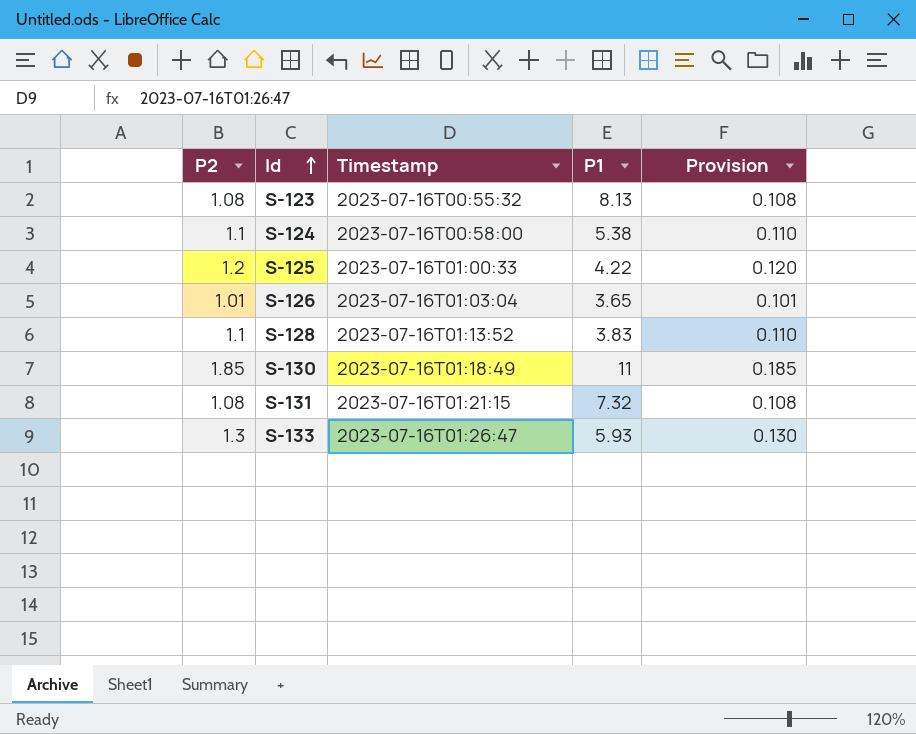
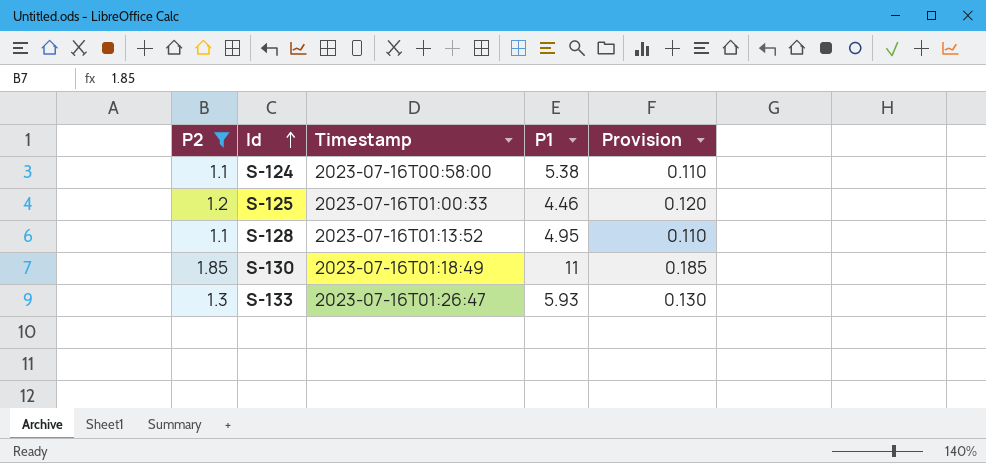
filter: none -> P2 >= 1.1
S-125 | P1: 4.22 -> 4.46
S-128 | P1: 3.83 -> 4.95

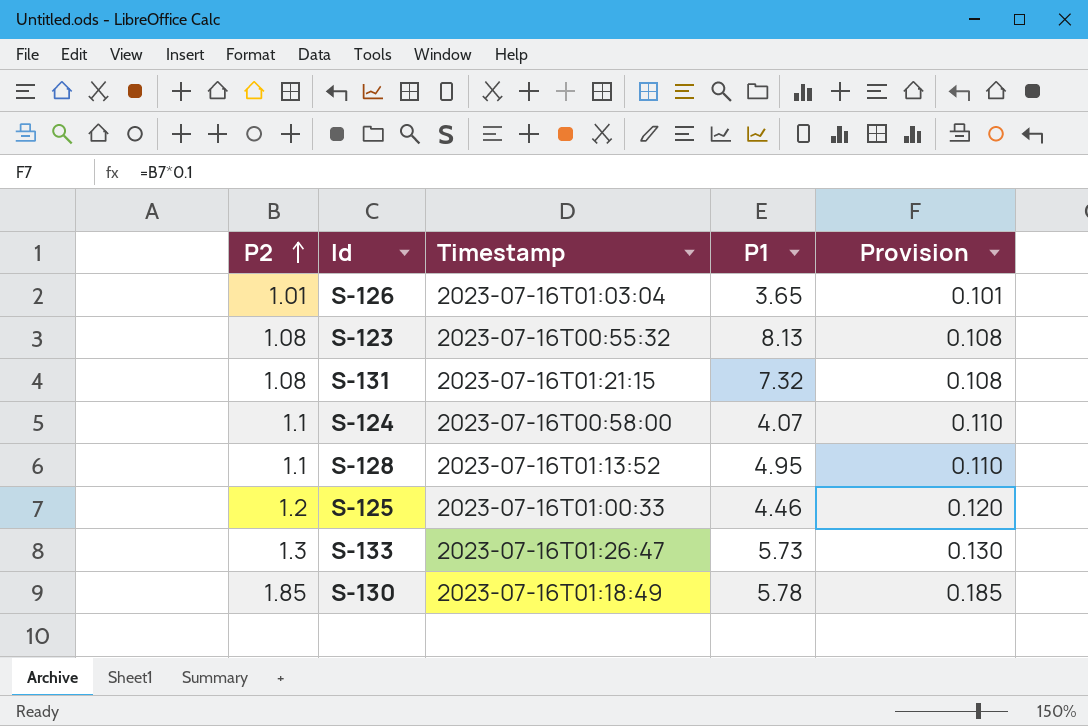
filter: P2 >= 1.1 -> none
row order: Id ascending -> P2 ascending
S-124 | P1: 5.38 -> 4.07
S-133 | P1: 5.93 -> 5.73
S-130 | P1: 11 -> 5.78

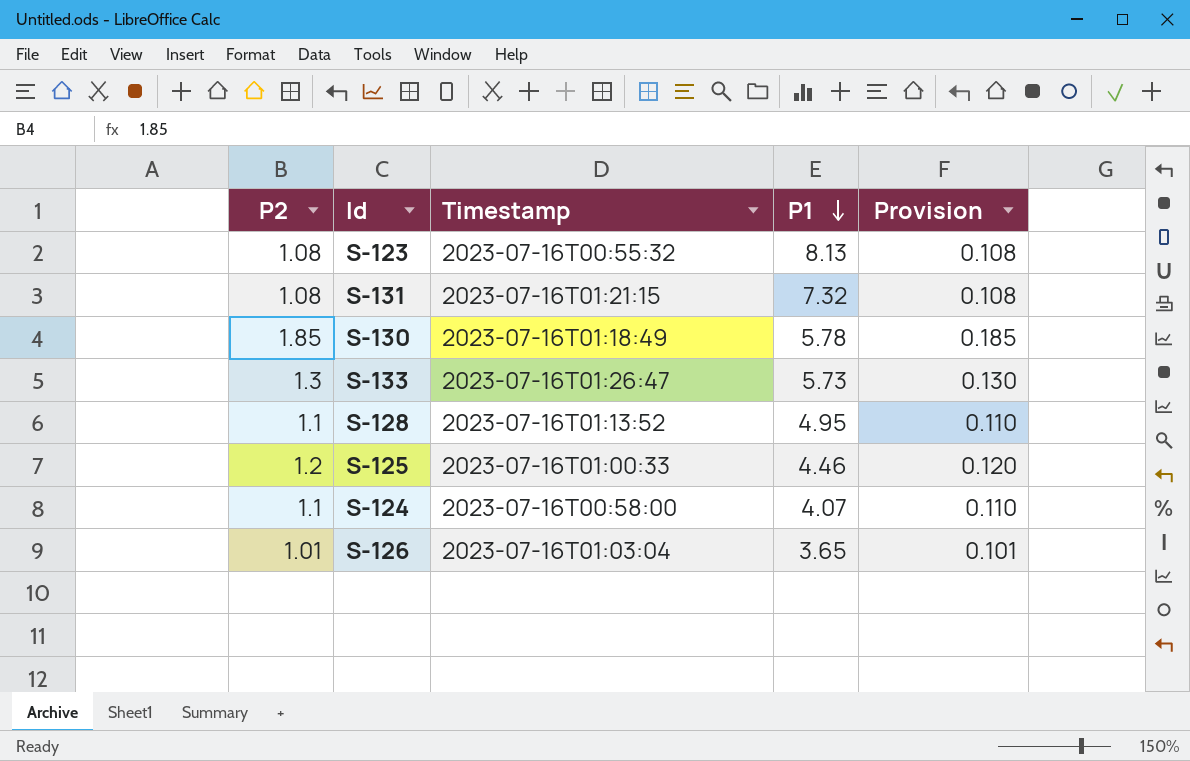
row order: P2 ascending -> P1 descending

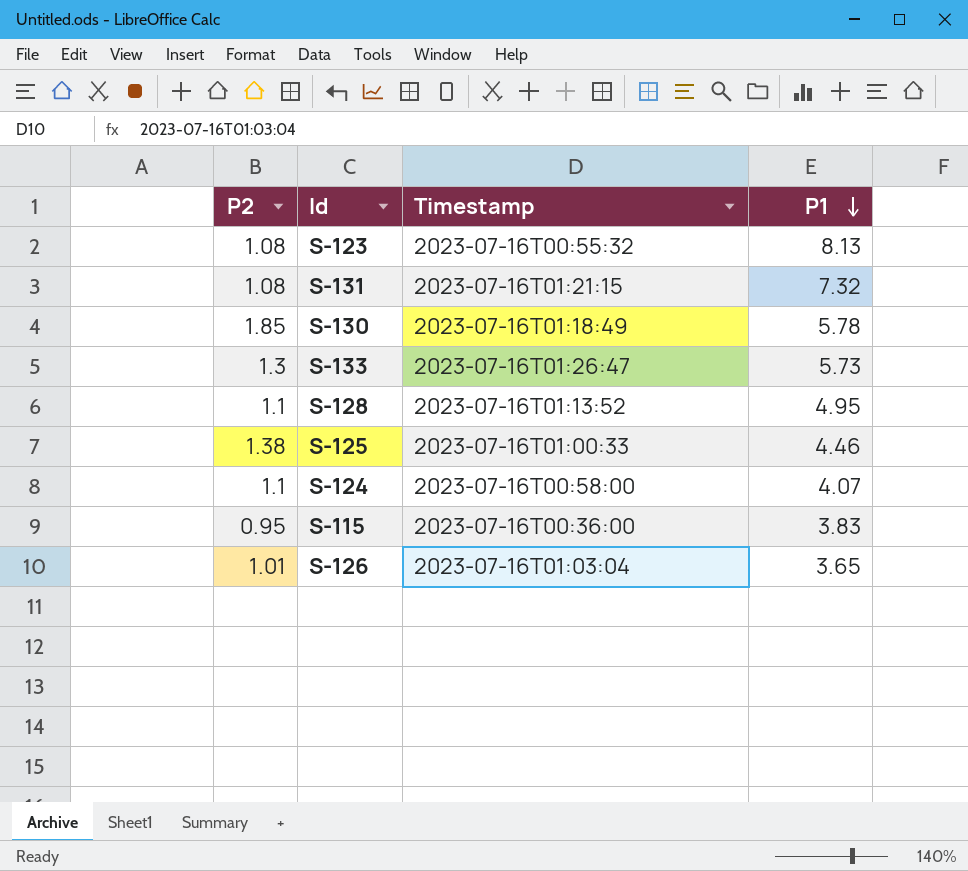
column Provision | formula: [P2] * 0.1 -> none
S-125 | P2: 1.2 -> 1.38
row S-115: none -> 0.95 | 2023-07-16T00:36:00 | 3.83

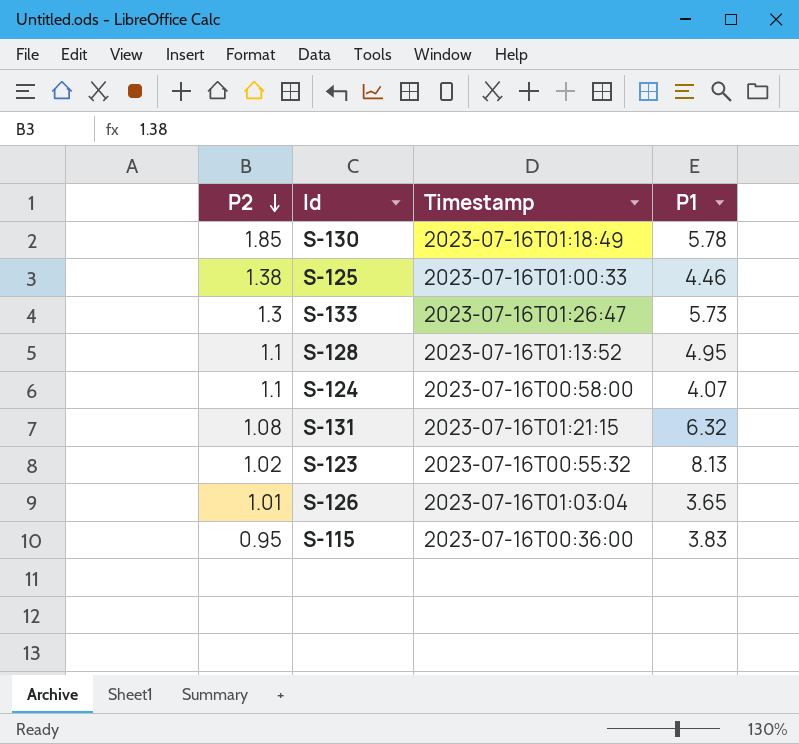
row order: P1 descending -> P2 descending
S-131 | P1: 7.32 -> 6.32
S-123 | P2: 1.08 -> 1.02

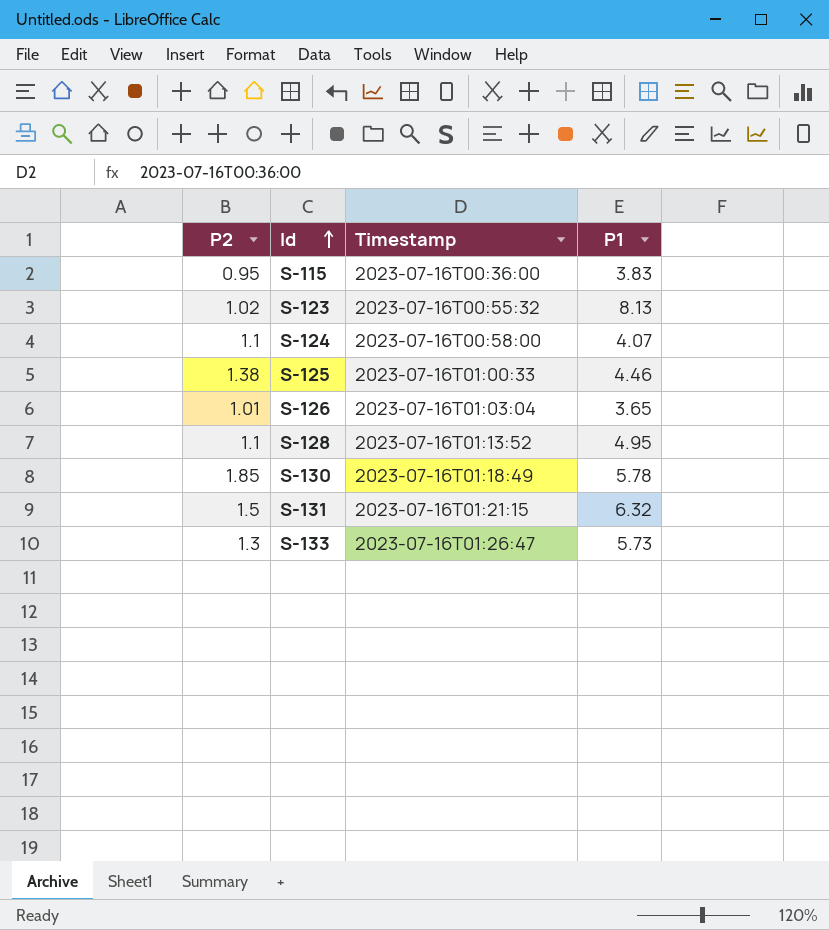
row order: P2 descending -> Id ascending
S-131 | P2: 1.08 -> 1.5

